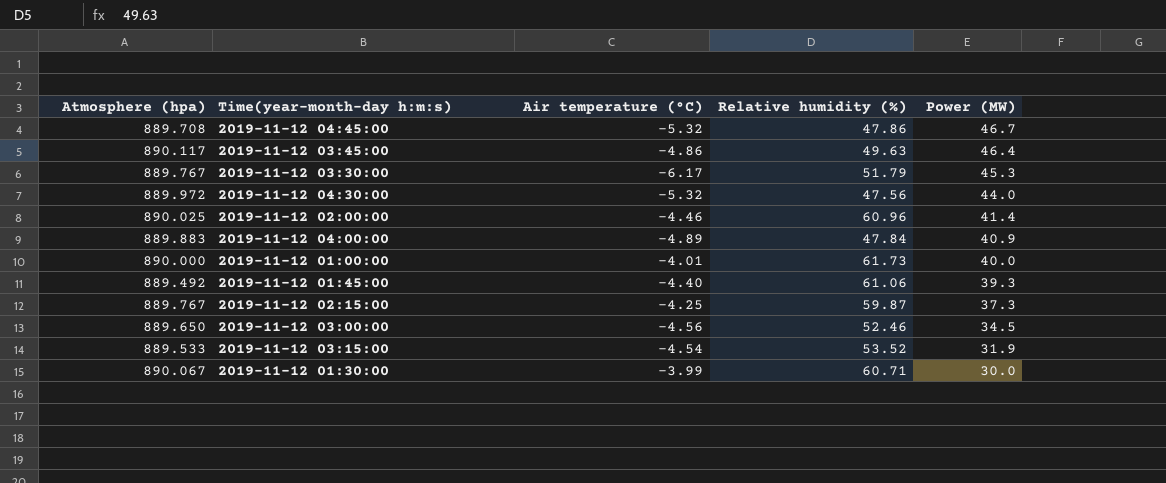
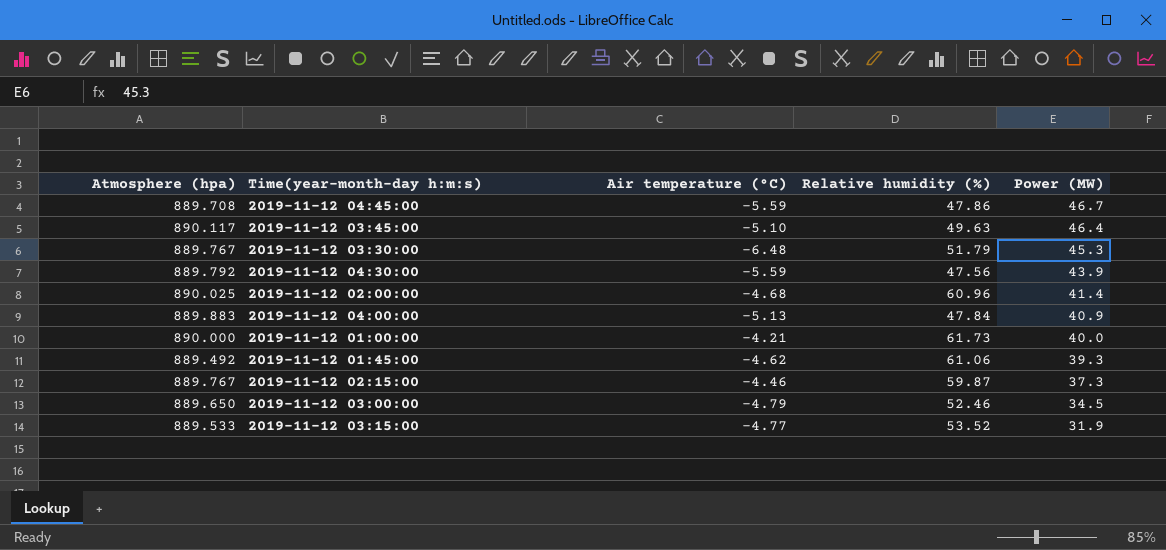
row 2019-11-12 01:30:00: 890.067 | -3.99 | 60.71 | 30.0 -> none
2019-11-12 04:45:00 | Air temperature (°C): -5.32 -> -5.59
2019-11-12 03:45:00 | Air temperature (°C): -4.86 -> -5.10
2019-11-12 03:30:00 | Air temperature (°C): -6.17 -> -6.48
2019-11-12 04:30:00 | Atmosphere (hpa): 889.972 -> 889.792
2019-11-12 04:30:00 | Air temperature (°C): -5.32 -> -5.59
2019-11-12 04:30:00 | Power (MW): 44.0 -> 43.9
2019-11-12 02:00:00 | Air temperature (°C): -4.46 -> -4.68
2019-11-12 04:00:00 | Air temperature (°C): -4.89 -> -5.13
2019-11-12 01:00:00 | Air temperature (°C): -4.01 -> -4.21
2019-11-12 01:45:00 | Air temperature (°C): -4.40 -> -4.62
2019-11-12 02:15:00 | Air temperature (°C): -4.25 -> -4.46
2019-11-12 03:00:00 | Air temperature (°C): -4.56 -> -4.79
2019-11-12 03:15:00 | Air temperature (°C): -4.54 -> -4.77

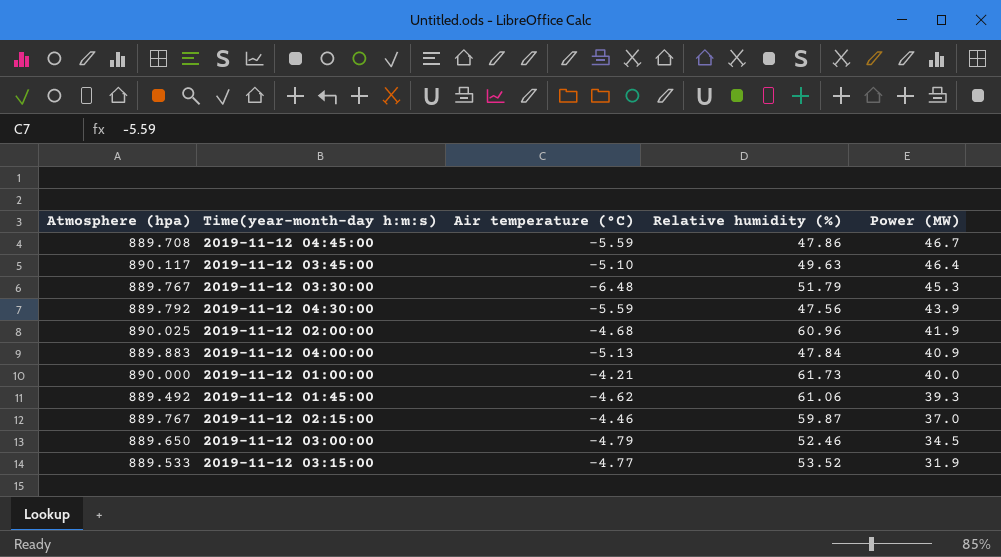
2019-11-12 02:00:00 | Power (MW): 41.4 -> 41.9
2019-11-12 02:15:00 | Power (MW): 37.3 -> 37.0

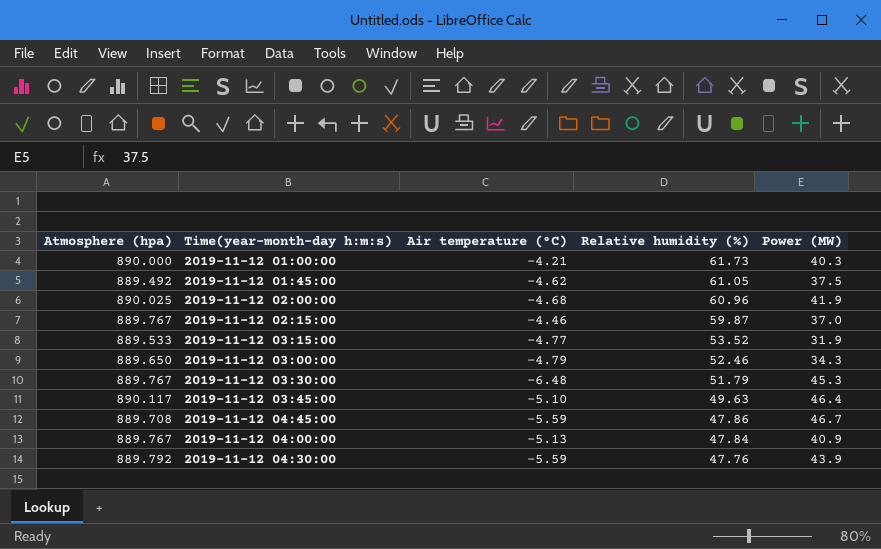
row order: Power (MW) descending -> Relative humidity (%) descending
2019-11-12 01:00:00 | Power (MW): 40.0 -> 40.3
2019-11-12 01:45:00 | Relative humidity (%): 61.06 -> 61.05
2019-11-12 01:45:00 | Power (MW): 39.3 -> 37.5
2019-11-12 03:00:00 | Power (MW): 34.5 -> 34.3
2019-11-12 04:00:00 | Atmosphere (hpa): 889.883 -> 889.767
2019-11-12 04:30:00 | Relative humidity (%): 47.56 -> 47.76

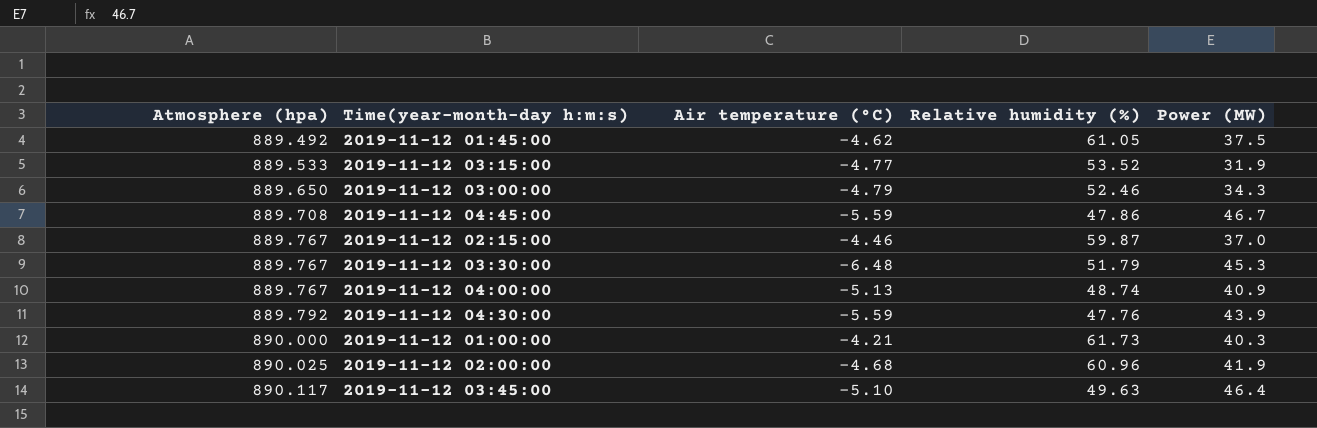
row order: Relative humidity (%) descending -> Atmosphere (hpa) ascending
2019-11-12 04:00:00 | Relative humidity (%): 47.84 -> 48.74

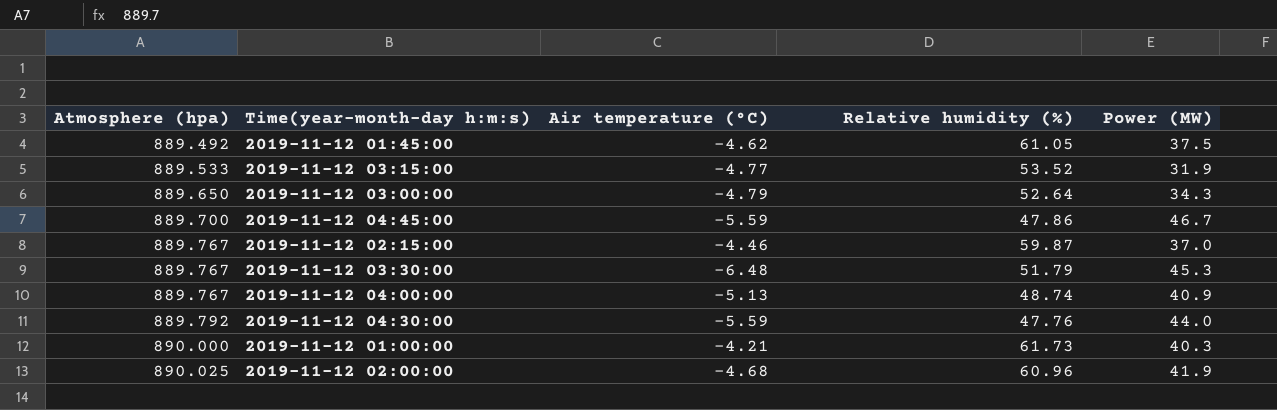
row 2019-11-12 03:45:00: 890.117 | -5.10 | 49.63 | 46.4 -> none
2019-11-12 03:00:00 | Relative humidity (%): 52.46 -> 52.64
2019-11-12 04:45:00 | Atmosphere (hpa): 889.708 -> 889.700
2019-11-12 04:30:00 | Power (MW): 43.9 -> 44.0

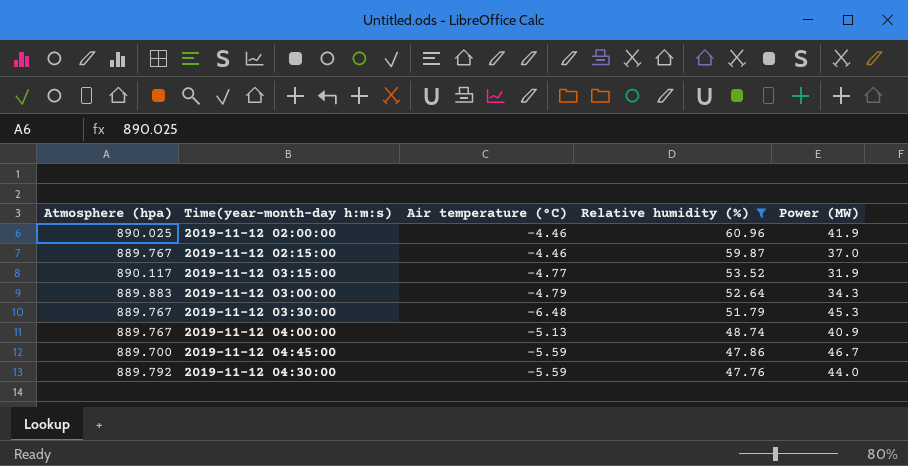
filter: none -> Relative humidity (%) <= 60.96
row order: Atmosphere (hpa) ascending -> Relative humidity (%) descending
2019-11-12 02:00:00 | Air temperature (°C): -4.68 -> -4.46
2019-11-12 03:15:00 | Atmosphere (hpa): 889.533 -> 890.117
2019-11-12 03:00:00 | Atmosphere (hpa): 889.650 -> 889.883

